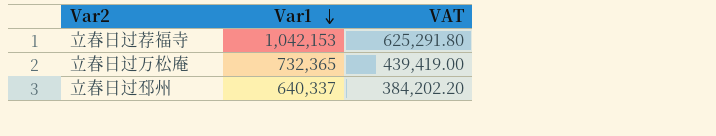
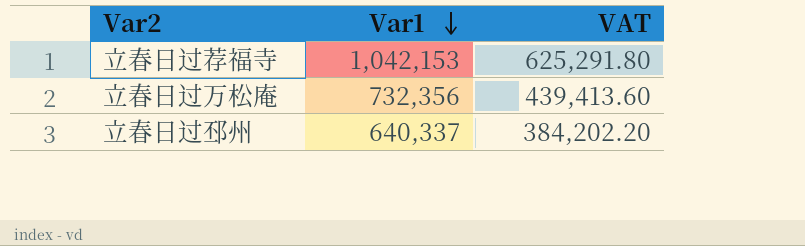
立春日过万松庵 | Var1: 732,365 -> 732,356
立春日过万松庵 | VAT: 439,419.00 -> 439,413.60

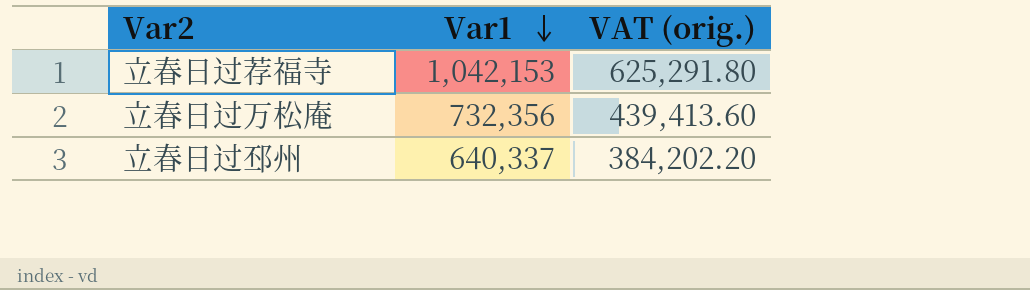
column name: VAT -> VAT (orig.)

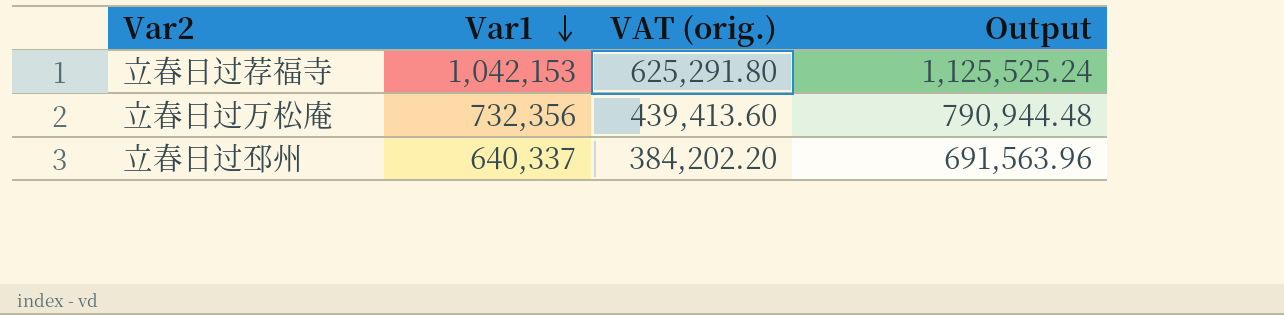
column Output | formula: none -> [Var1] * 1.08

